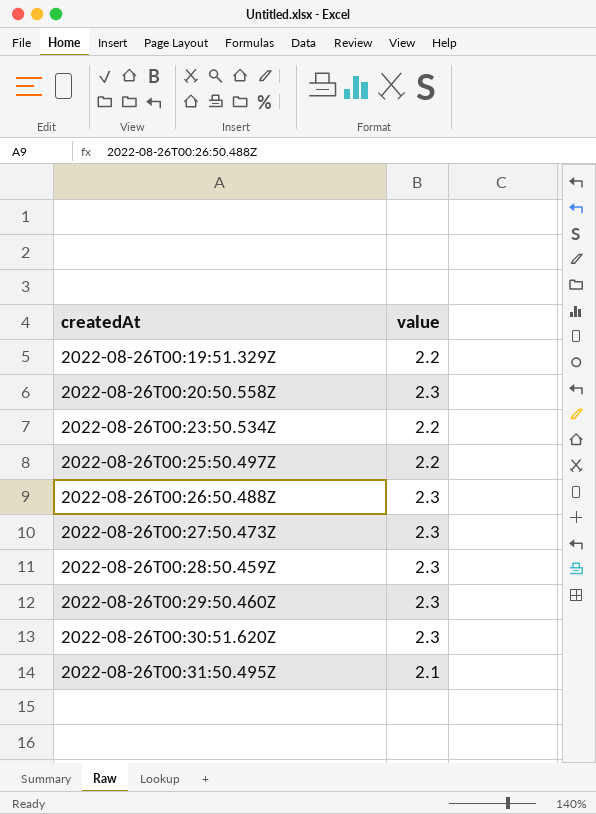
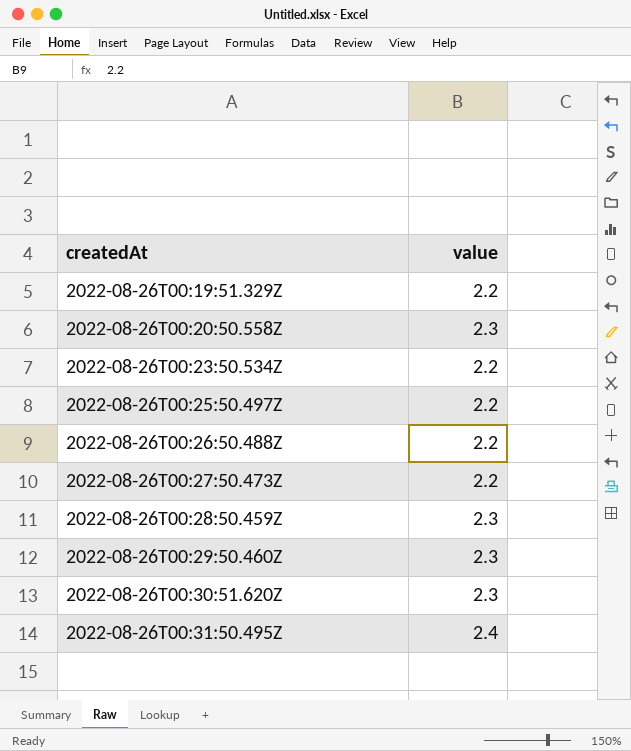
2022-08-26T00:26:50.488Z | value: 2.3 -> 2.2
2022-08-26T00:27:50.473Z | value: 2.3 -> 2.2
2022-08-26T00:31:50.495Z | value: 2.1 -> 2.4

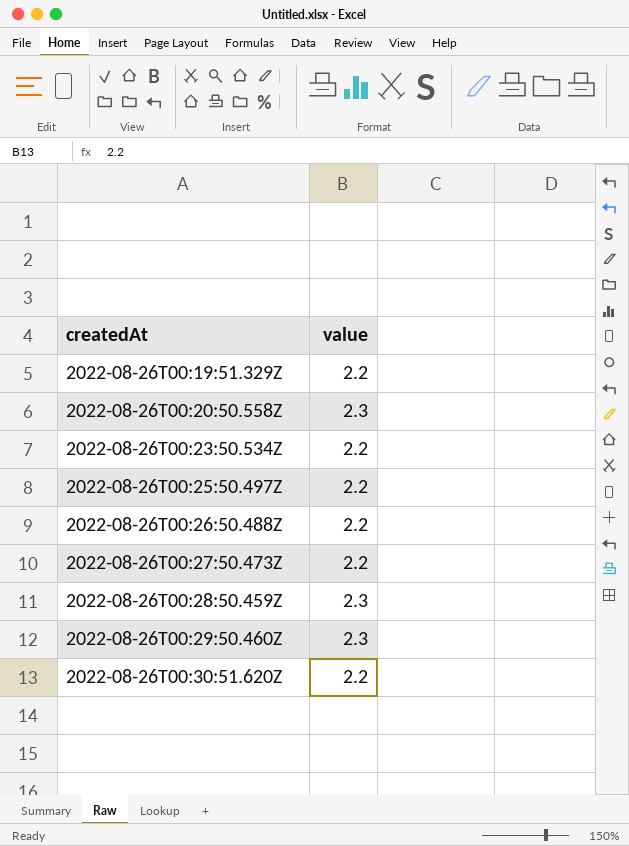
row 2022-08-26T00:31:50.495Z: 2.4 -> none
2022-08-26T00:30:51.620Z | value: 2.3 -> 2.2

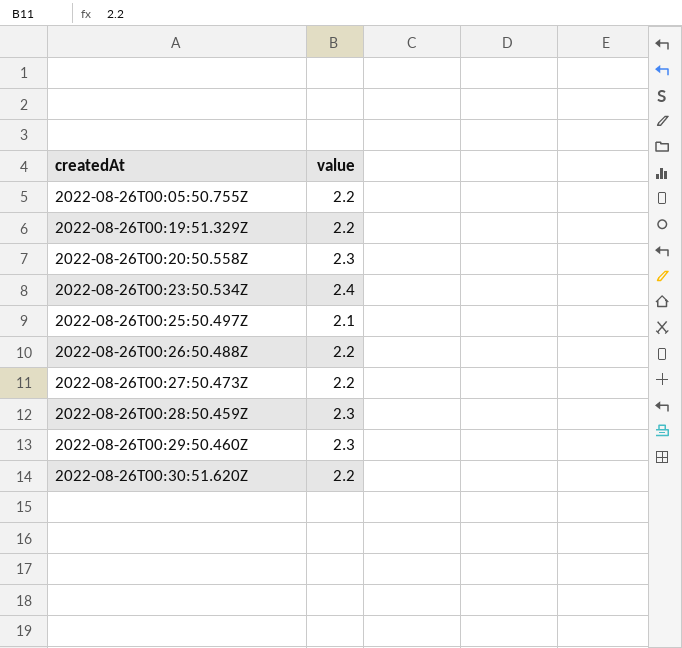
row 2022-08-26T00:05:50.755Z: none -> 2.2
2022-08-26T00:23:50.534Z | value: 2.2 -> 2.4
2022-08-26T00:25:50.497Z | value: 2.2 -> 2.1

